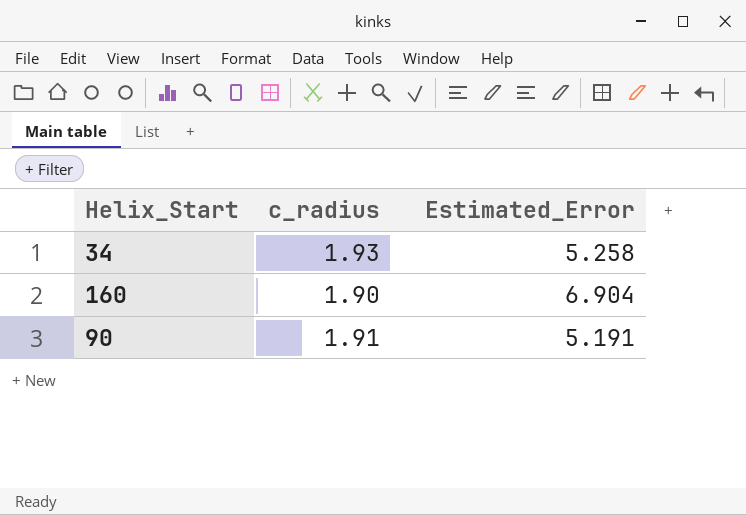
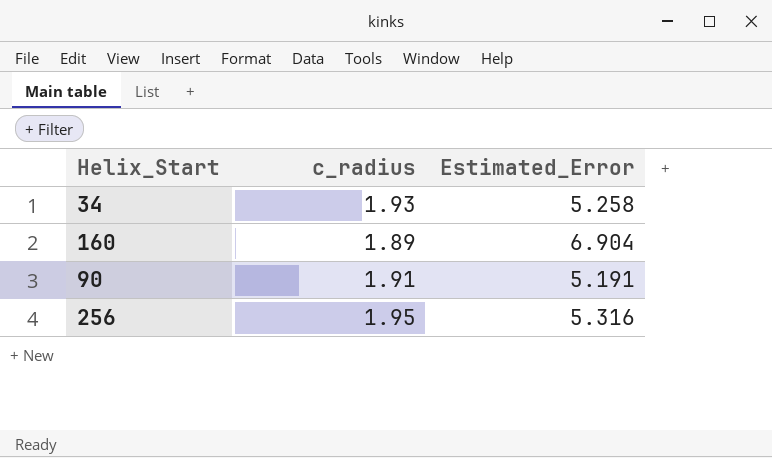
160 | c_radius: 1.90 -> 1.89
row 256: none -> 1.95 | 5.316

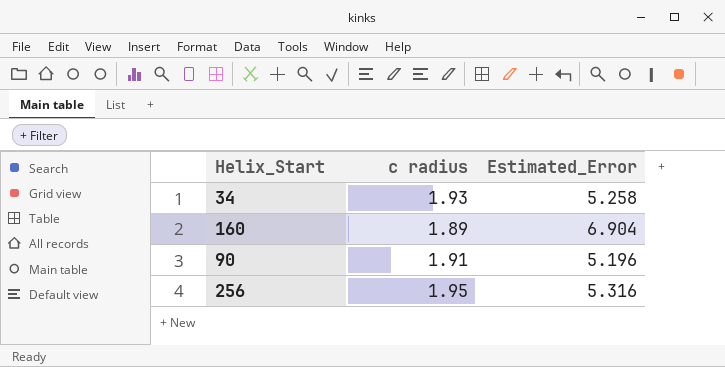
column name: c_radius -> c radius
90 | Estimated_Error: 5.191 -> 5.196

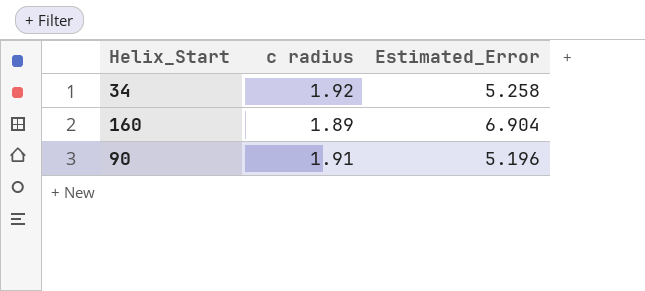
row 256: 1.95 | 5.316 -> none
34 | c radius: 1.93 -> 1.92

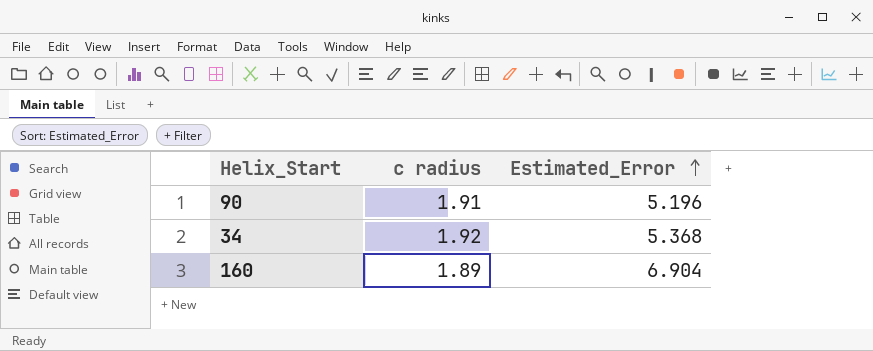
row order: none -> Estimated_Error ascending
34 | Estimated_Error: 5.258 -> 5.368

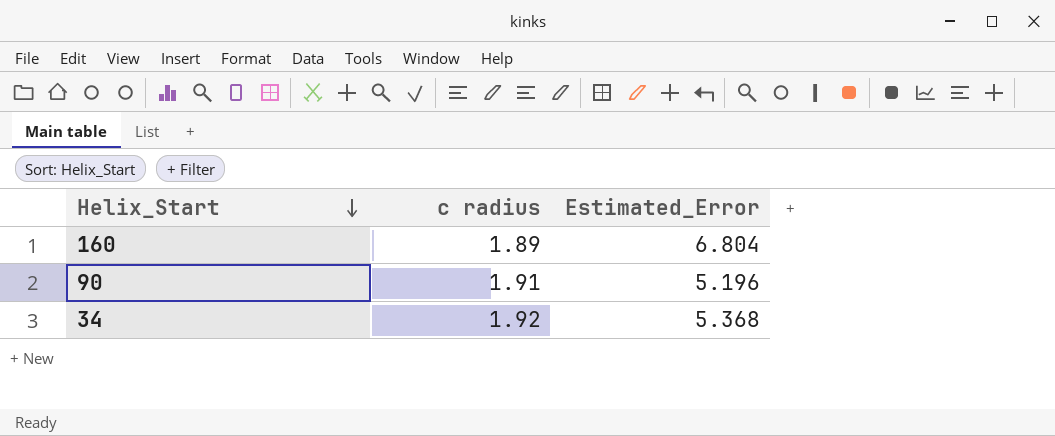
row order: Estimated_Error ascending -> Helix_Start descending
160 | Estimated_Error: 6.904 -> 6.804

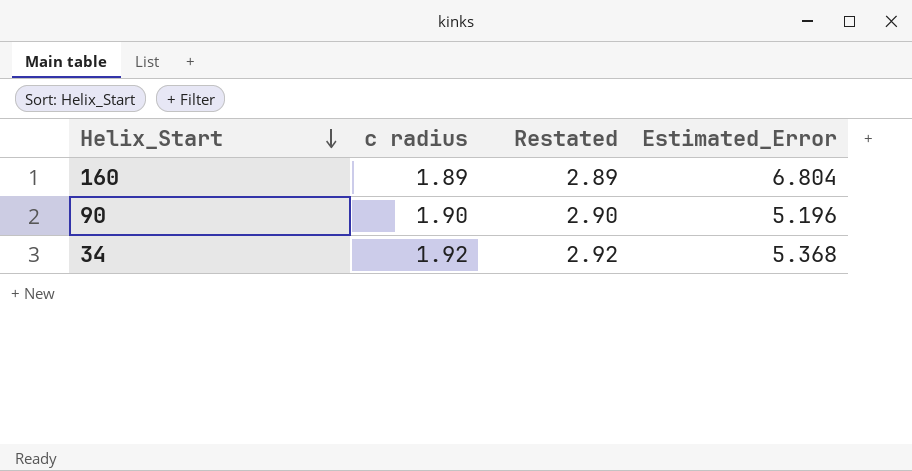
column Restated | formula: none -> [c radius] + 1
90 | c radius: 1.91 -> 1.90

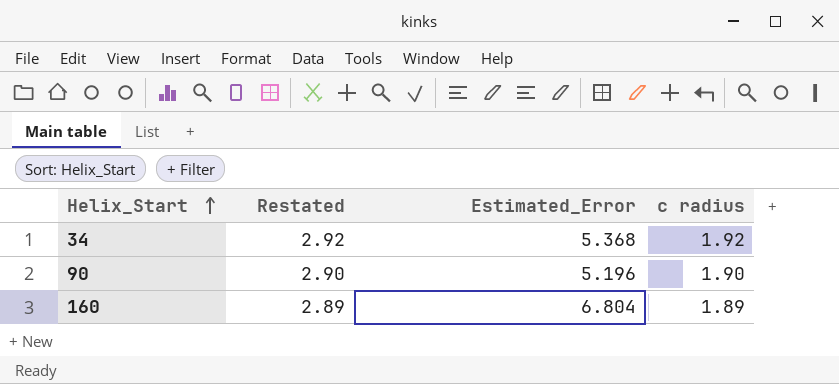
row order: Helix_Start descending -> Helix_Start ascending
column c radius | position: 2 -> 4

